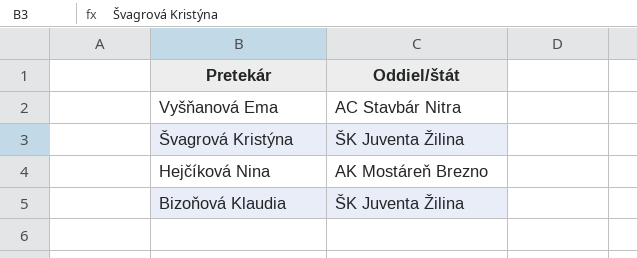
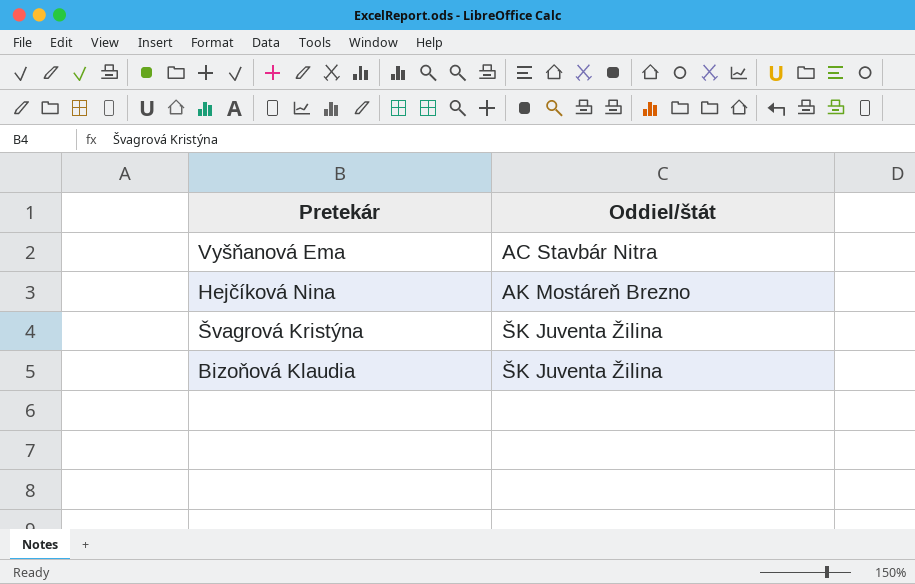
row order: Pretekár descending -> Oddiel/štát ascending

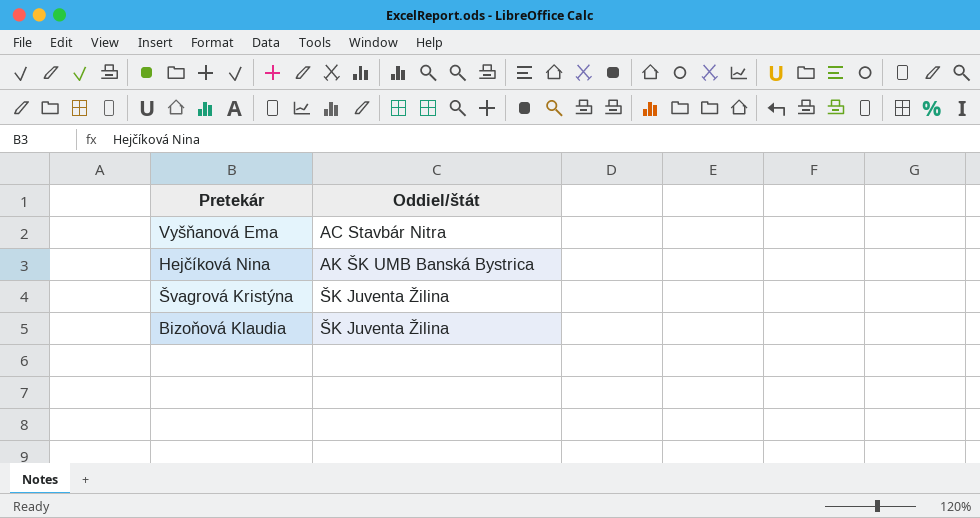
Hejčíková Nina | Oddiel/štát: AK Mostáreň Brezno -> AK ŠK UMB Banská Bystrica

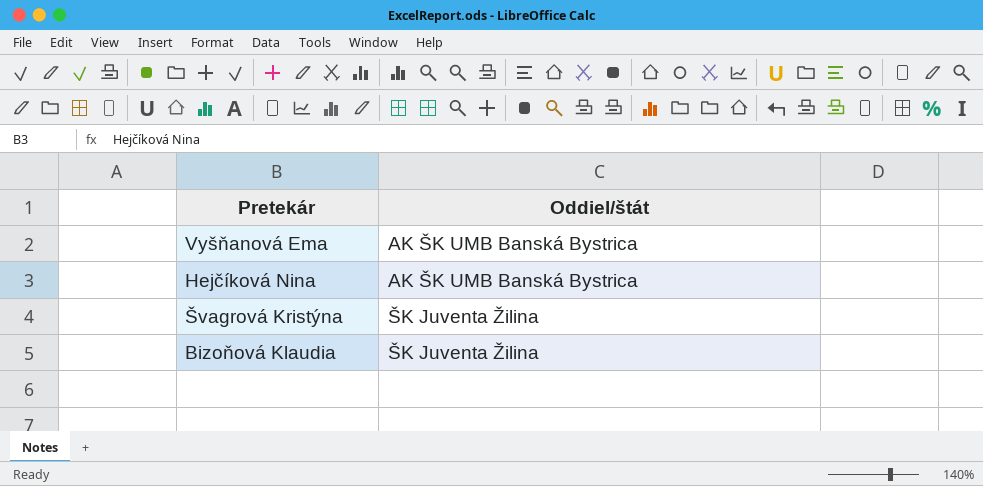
Vyšňanová Ema | Oddiel/štát: AC Stavbár Nitra -> AK ŠK UMB Banská Bystrica

